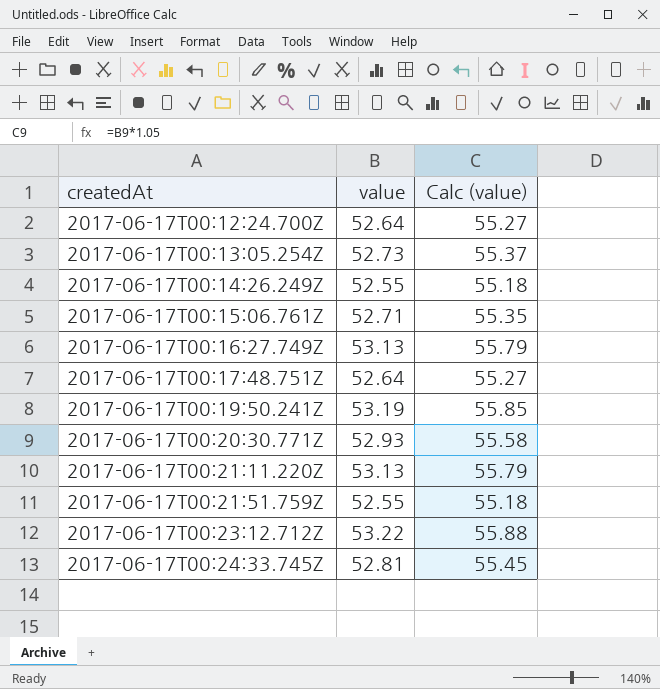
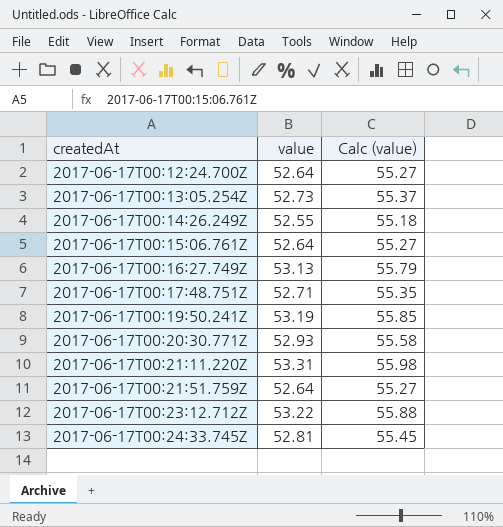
2017-06-17T00:15:06.761Z | value: 52.71 -> 52.64
2017-06-17T00:15:06.761Z | Calc (value): 55.35 -> 55.27
2017-06-17T00:17:48.751Z | value: 52.64 -> 52.71
2017-06-17T00:17:48.751Z | Calc (value): 55.27 -> 55.35
2017-06-17T00:21:11.220Z | value: 53.13 -> 53.31
2017-06-17T00:21:11.220Z | Calc (value): 55.79 -> 55.98
2017-06-17T00:21:51.759Z | value: 52.55 -> 52.64
2017-06-17T00:21:51.759Z | Calc (value): 55.18 -> 55.27

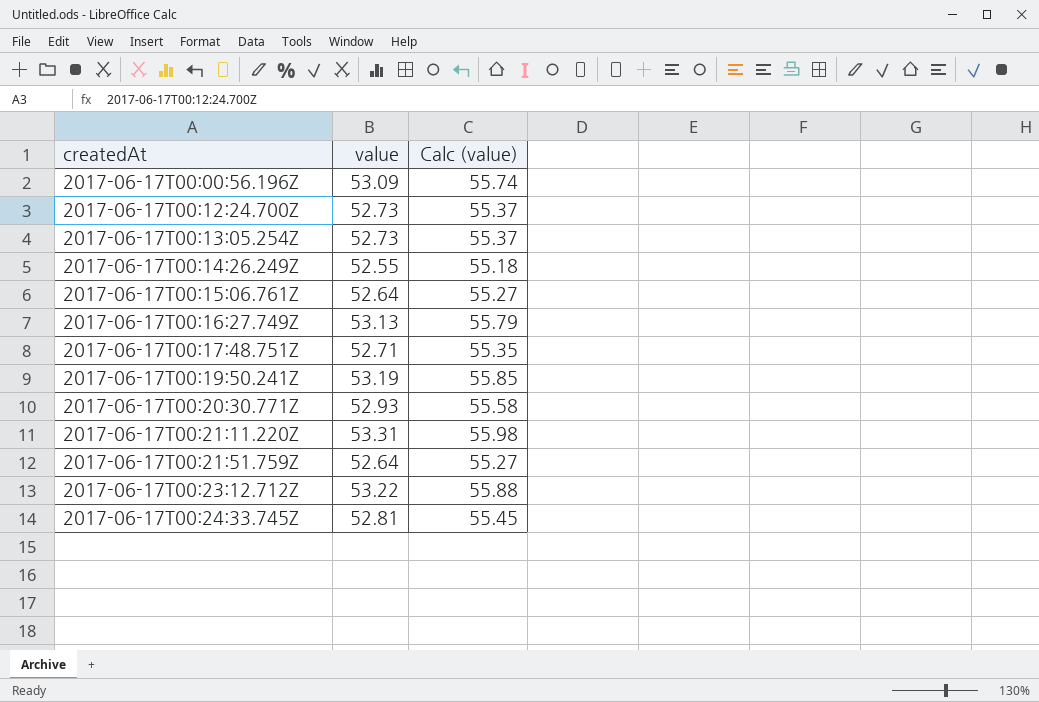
row 2017-06-17T00:00:56.196Z: none -> 53.09 | 55.74
2017-06-17T00:12:24.700Z | value: 52.64 -> 52.73
2017-06-17T00:12:24.700Z | Calc (value): 55.27 -> 55.37

